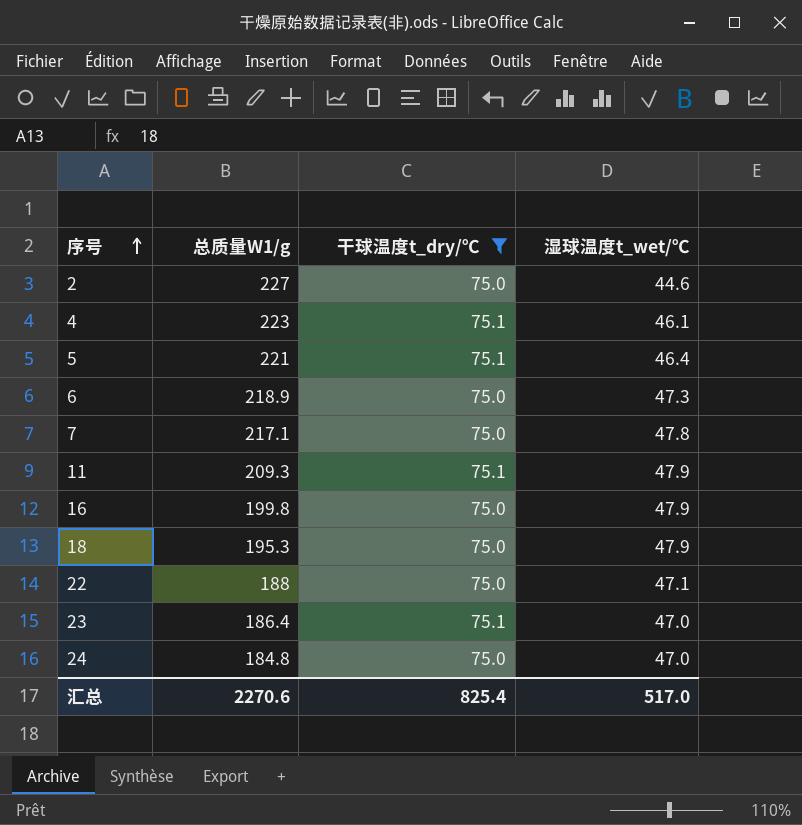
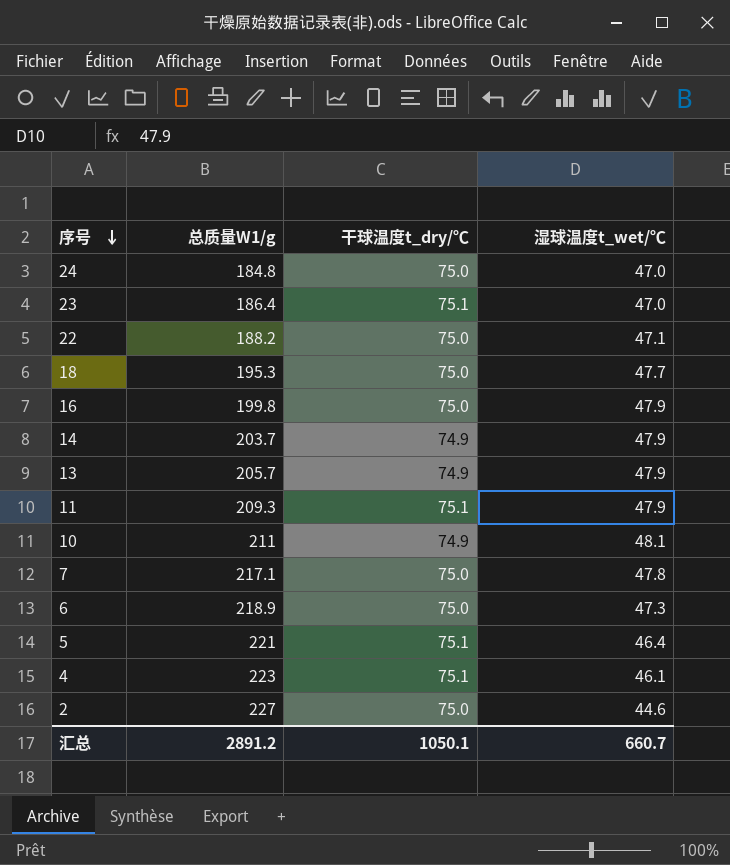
filter: 干球温度t_dry/℃ != 74.9 -> none
row order: 序号 ascending -> 序号 descending
22 | 总质量W1/g: 188 -> 188.2
18 | 湿球温度t_wet/℃: 47.9 -> 47.7
汇总 | 总质量W1/g: 2270.6 -> 2891.2
汇总 | 干球温度t_dry/℃: 825.4 -> 1050.1
汇总 | 湿球温度t_wet/℃: 517.0 -> 660.7

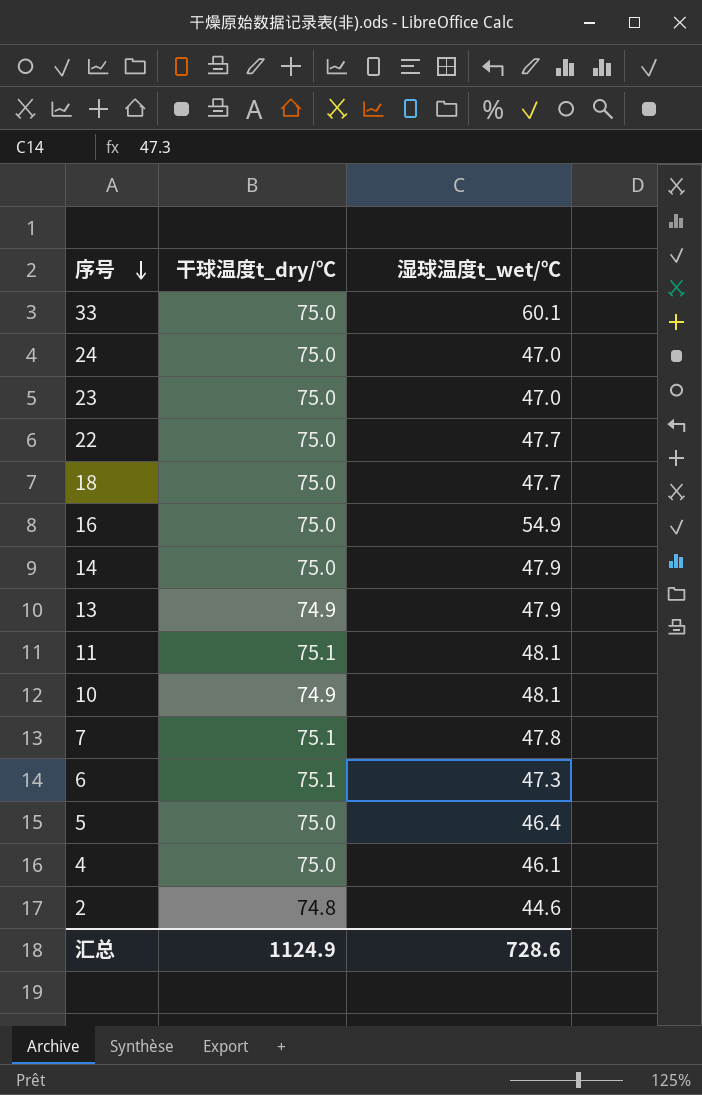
column 总质量W1/g | position: 2 -> none
row 33: none -> 75.0 | 60.1
23 | 干球温度t_dry/℃: 75.1 -> 75.0
22 | 湿球温度t_wet/℃: 47.1 -> 47.7
16 | 湿球温度t_wet/℃: 47.9 -> 54.9
14 | 干球温度t_dry/℃: 74.9 -> 75.0
11 | 湿球温度t_wet/℃: 47.9 -> 48.1
7 | 干球温度t_dry/℃: 75.0 -> 75.1
6 | 干球温度t_dry/℃: 75.0 -> 75.1
5 | 干球温度t_dry/℃: 75.1 -> 75.0
4 | 干球温度t_dry/℃: 75.1 -> 75.0
2 | 干球温度t_dry/℃: 75.0 -> 74.8
汇总 | 干球温度t_dry/℃: 1050.1 -> 1124.9
汇总 | 湿球温度t_wet/℃: 660.7 -> 728.6

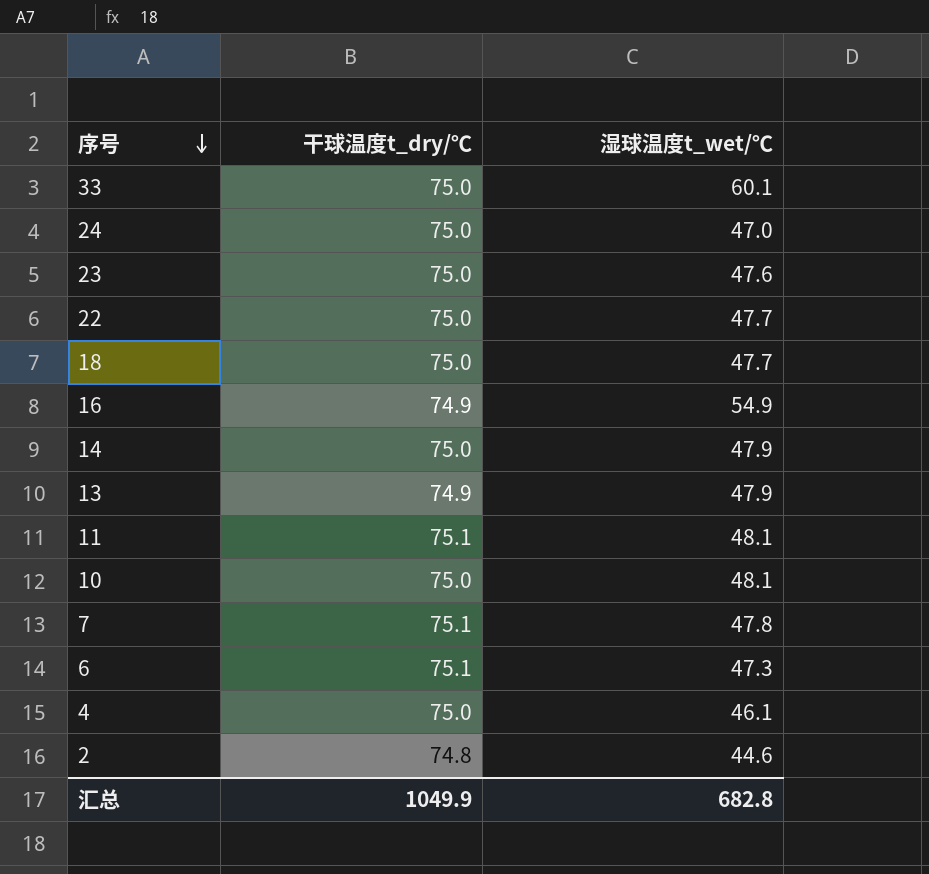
row 5: 75.0 | 46.4 -> none
23 | 湿球温度t_wet/℃: 47.0 -> 47.6
16 | 干球温度t_dry/℃: 75.0 -> 74.9
10 | 干球温度t_dry/℃: 74.9 -> 75.0
汇总 | 干球温度t_dry/℃: 1124.9 -> 1049.9
汇总 | 湿球温度t_wet/℃: 728.6 -> 682.8

